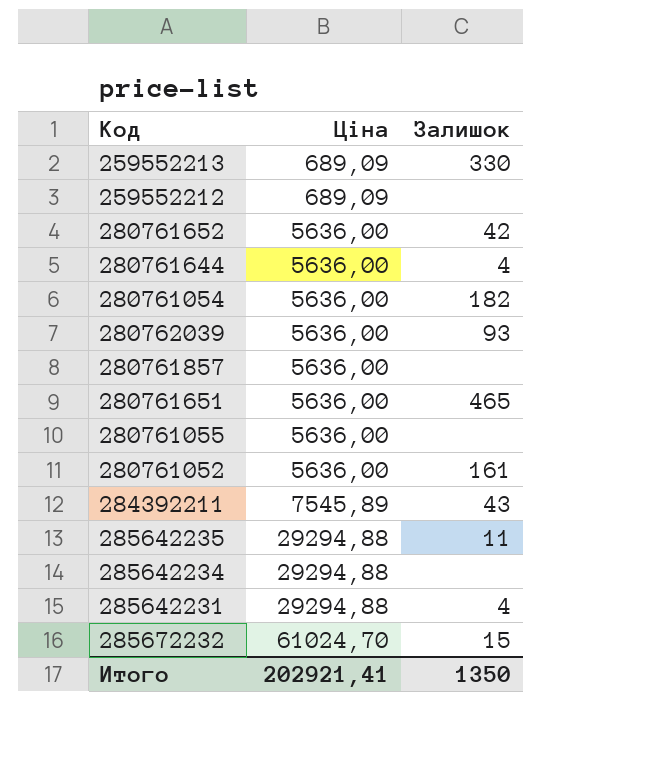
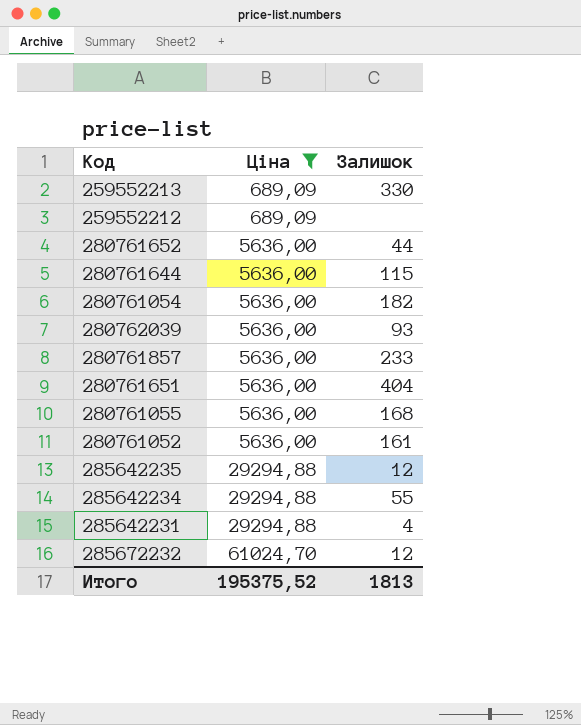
filter: none -> Ціна != 7545,89
280761652 | Залишок: 42 -> 44
280761644 | Залишок: 4 -> 115
280761857 | Залишок: none -> 233
280761651 | Залишок: 465 -> 404
280761055 | Залишок: none -> 168
285642235 | Залишок: 11 -> 12
285642234 | Залишок: none -> 55
285672232 | Залишок: 15 -> 12
Итого | Ціна: 202921,41 -> 195375,52
Итого | Залишок: 1350 -> 1813

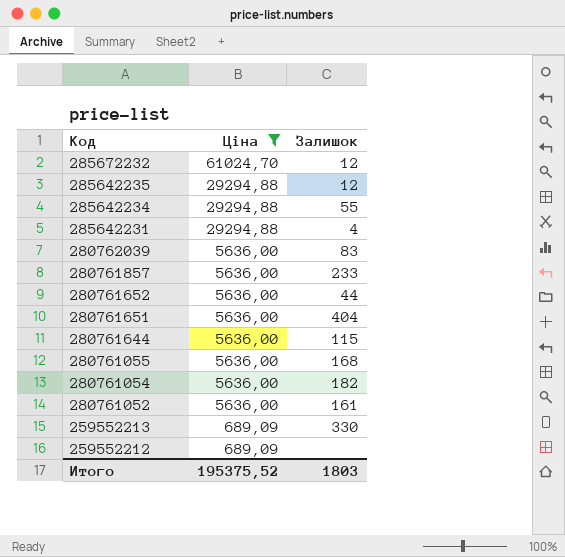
row order: Ціна ascending -> Код descending
280762039 | Залишок: 93 -> 83
Итого | Залишок: 1813 -> 1803

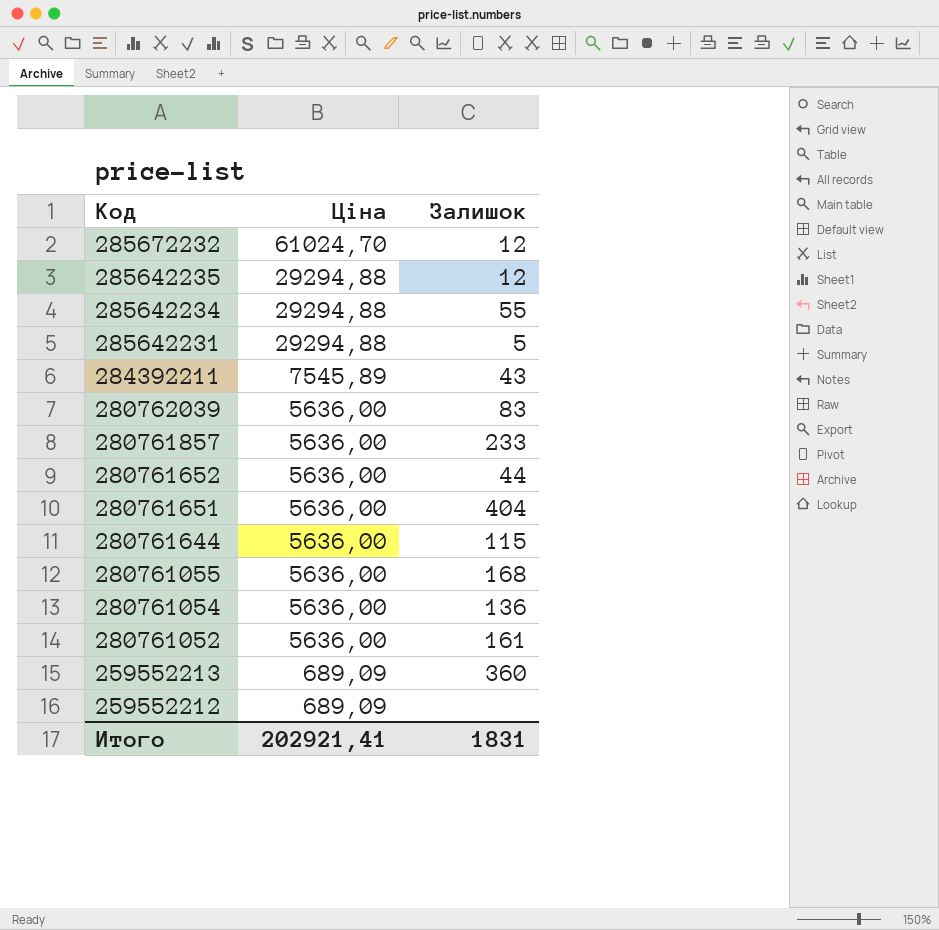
filter: Ціна != 7545,89 -> none
285642231 | Залишок: 4 -> 5
280761054 | Залишок: 182 -> 136
259552213 | Залишок: 330 -> 360
Итого | Ціна: 195375,52 -> 202921,41
Итого | Залишок: 1803 -> 1831

